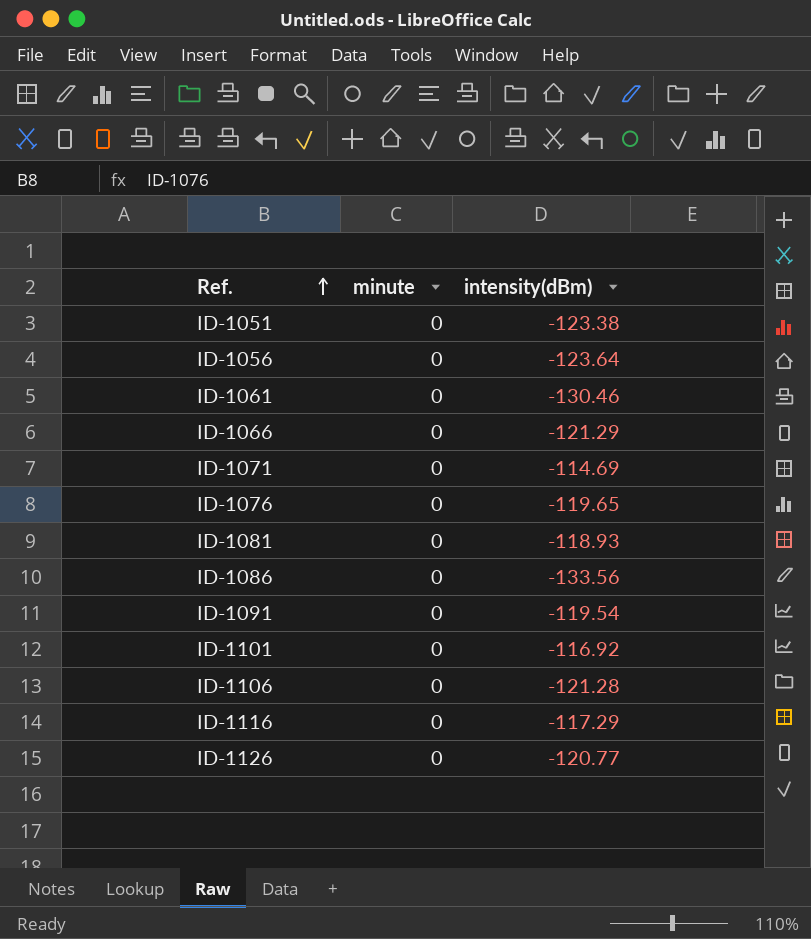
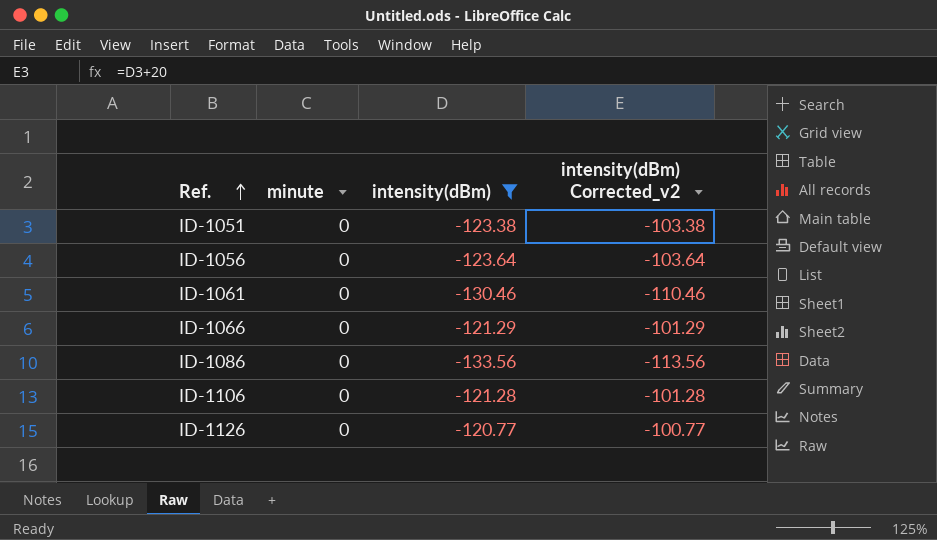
filter: none -> intensity(dBm) <= -120.77
column intensity(dBm) Corrected_v2 | formula: none -> [intensity(dBm)] + 20

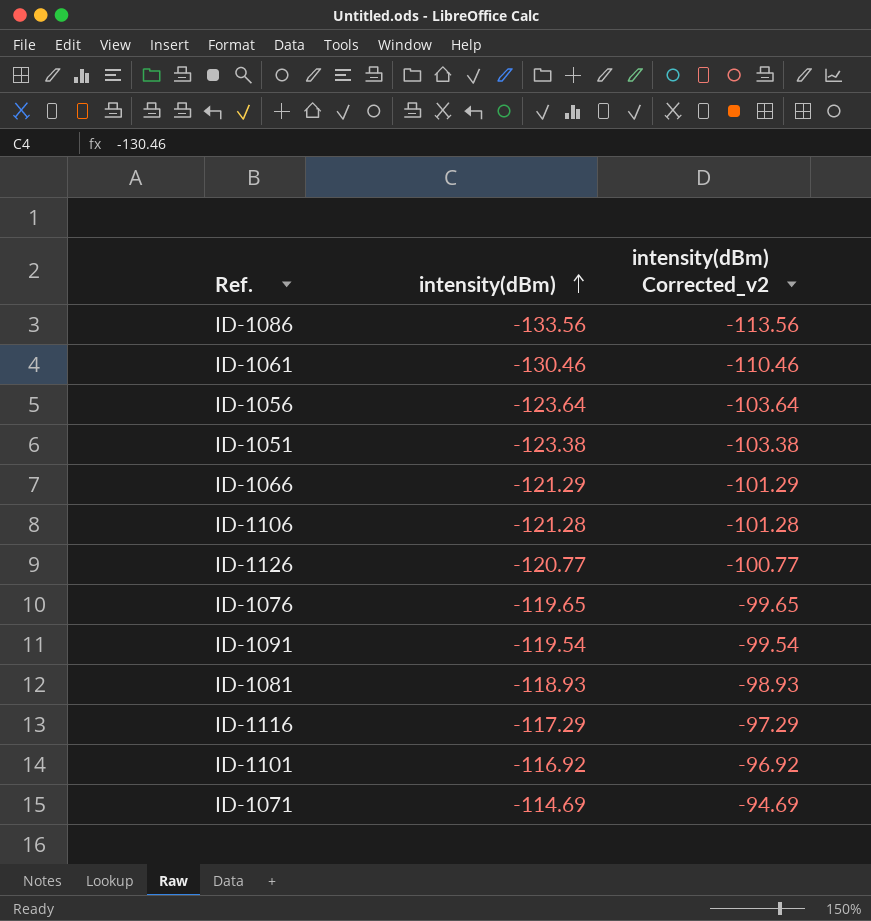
filter: intensity(dBm) <= -120.77 -> none
row order: Ref. ascending -> intensity(dBm) ascending
column minute | position: 2 -> none

